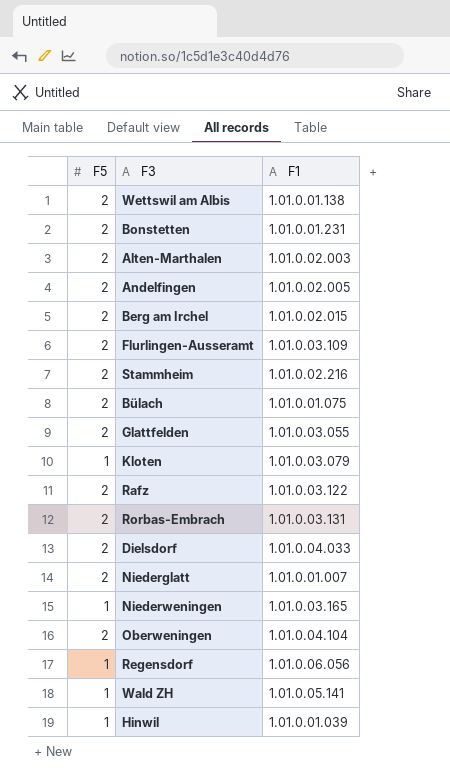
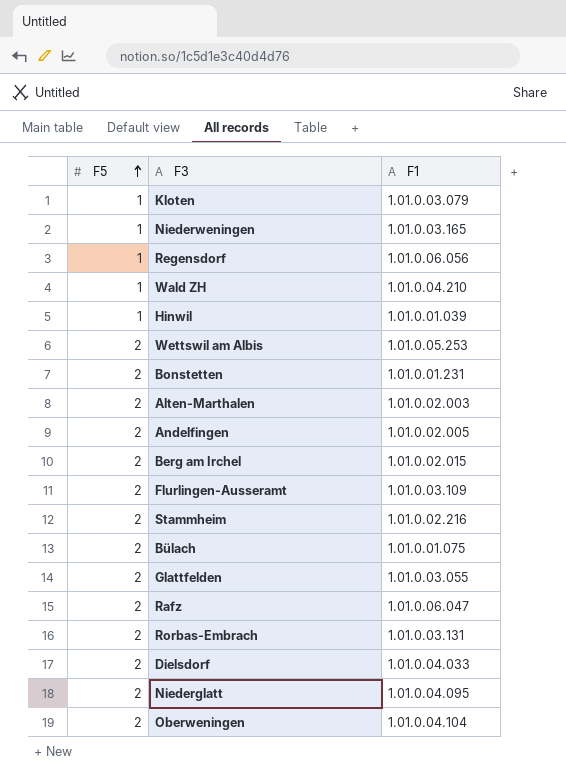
row order: none -> F5 ascending
Wald ZH | F1: 1.01.0.05.141 -> 1.01.0.04.210
Wettswil am Albis | F1: 1.01.0.01.138 -> 1.01.0.05.253
Rafz | F1: 1.01.0.03.122 -> 1.01.0.06.047
Niederglatt | F1: 1.01.0.01.007 -> 1.01.0.04.095

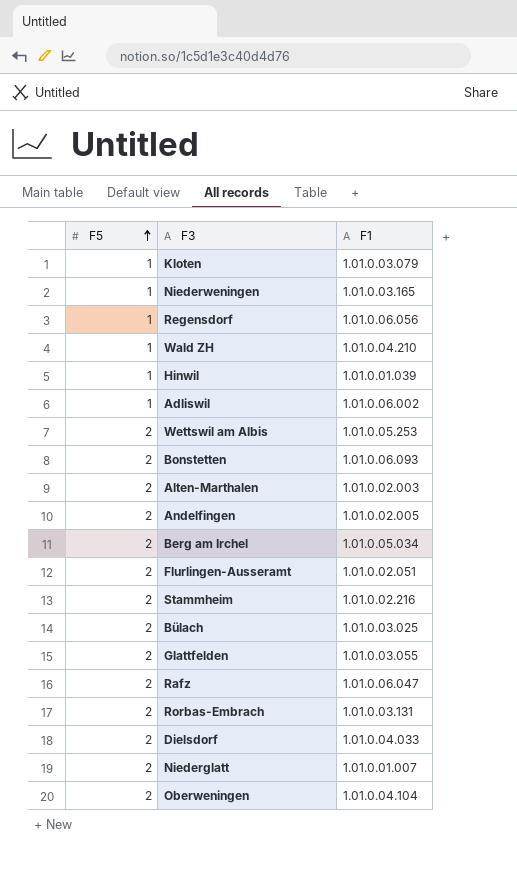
row Adliswil: none -> 1 | 1.01.0.06.002
Bonstetten | F1: 1.01.0.01.231 -> 1.01.0.06.093
Berg am Irchel | F1: 1.01.0.02.015 -> 1.01.0.05.034
Flurlingen-Ausseramt | F1: 1.01.0.03.109 -> 1.01.0.02.051
Bülach | F1: 1.01.0.01.075 -> 1.01.0.03.025
Niederglatt | F1: 1.01.0.04.095 -> 1.01.0.01.007

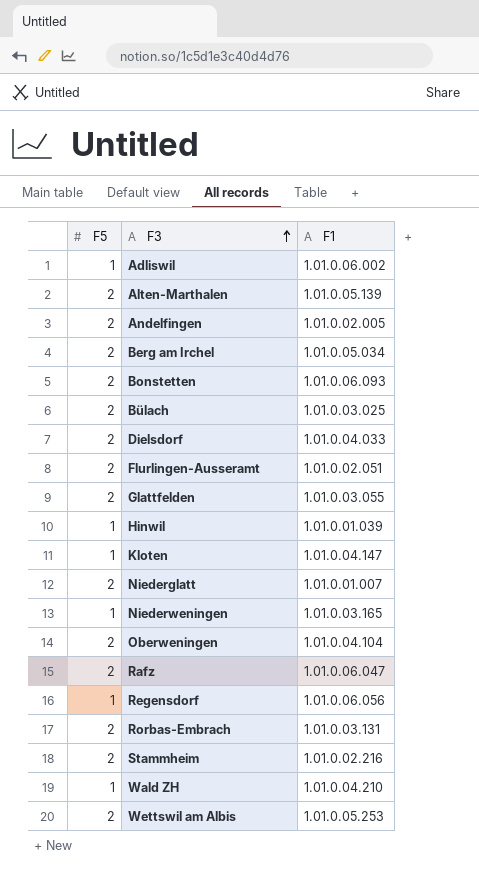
row order: F5 ascending -> F3 ascending
Alten-Marthalen | F1: 1.01.0.02.003 -> 1.01.0.05.139
Kloten | F1: 1.01.0.03.079 -> 1.01.0.04.147

